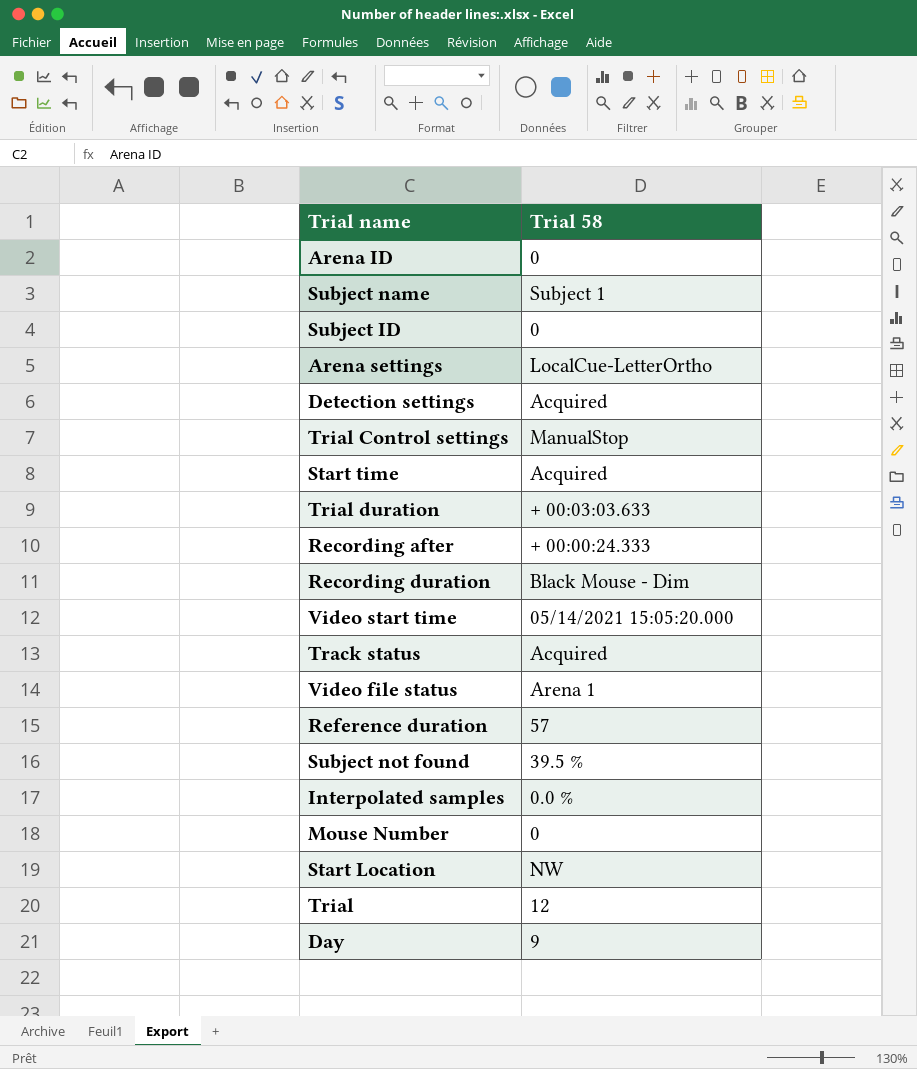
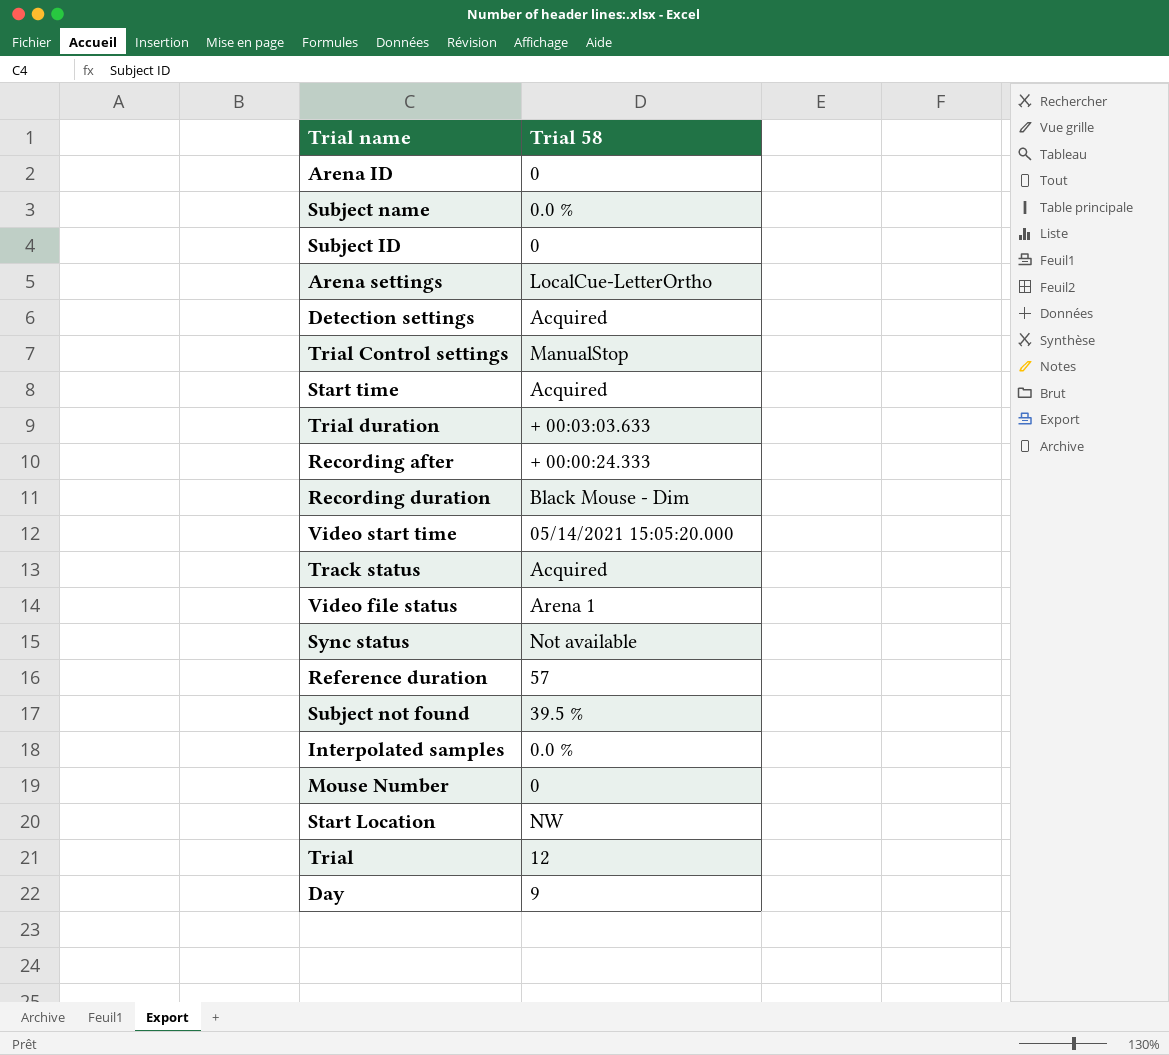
Subject name | Trial 58: Subject 1 -> 0.0 %
row Sync status: none -> Not available

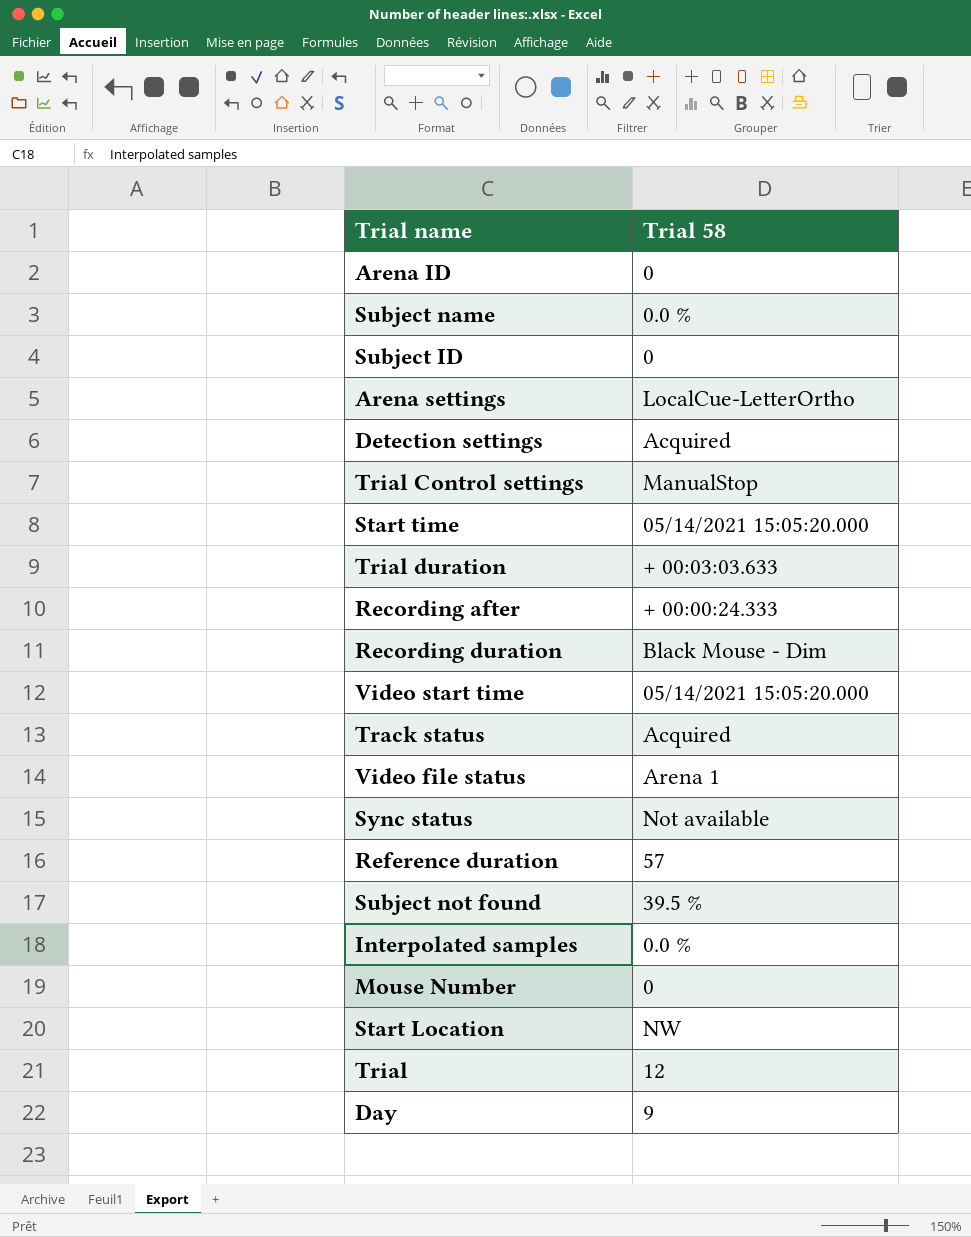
Start time | Trial 58: Acquired -> 05/14/2021 15:05:20.000

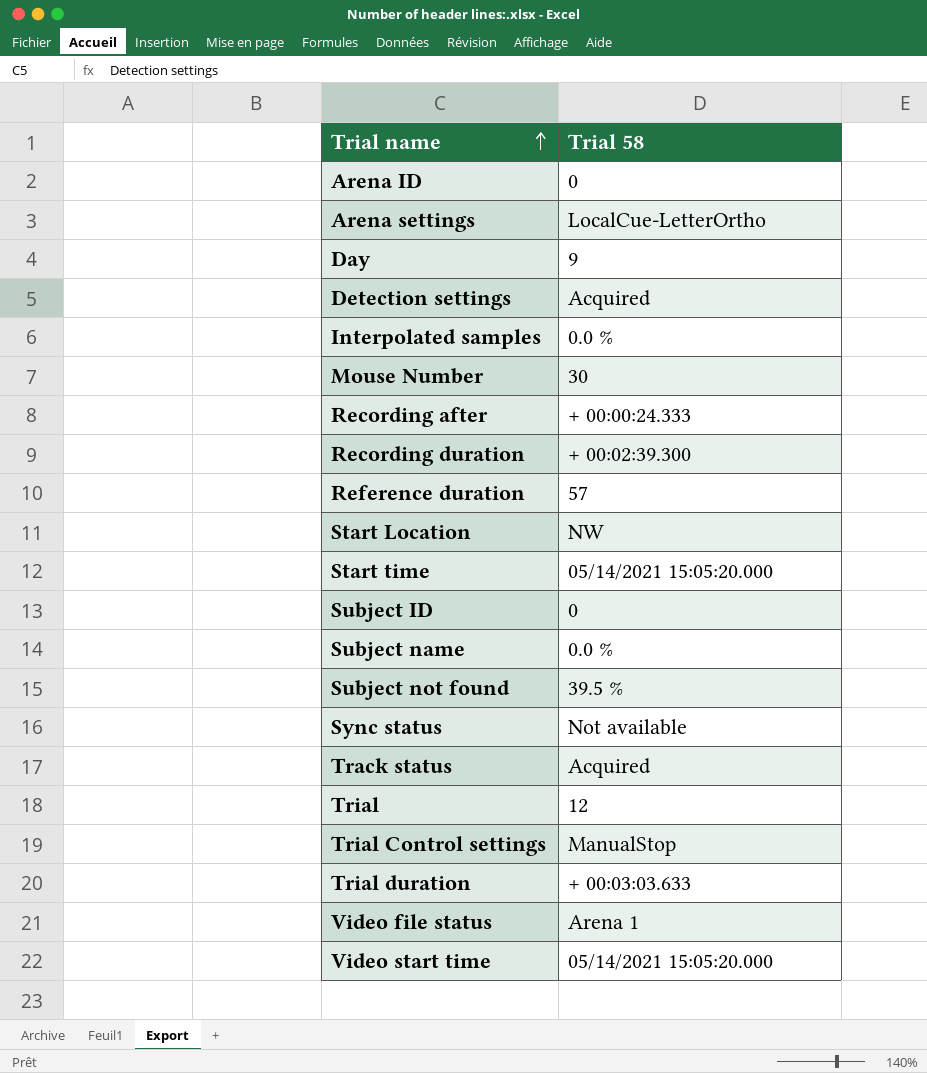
row order: none -> Trial name ascending
Mouse Number | Trial 58: 0 -> 30
Recording duration | Trial 58: Black Mouse - Dim -> + 00:02:39.300

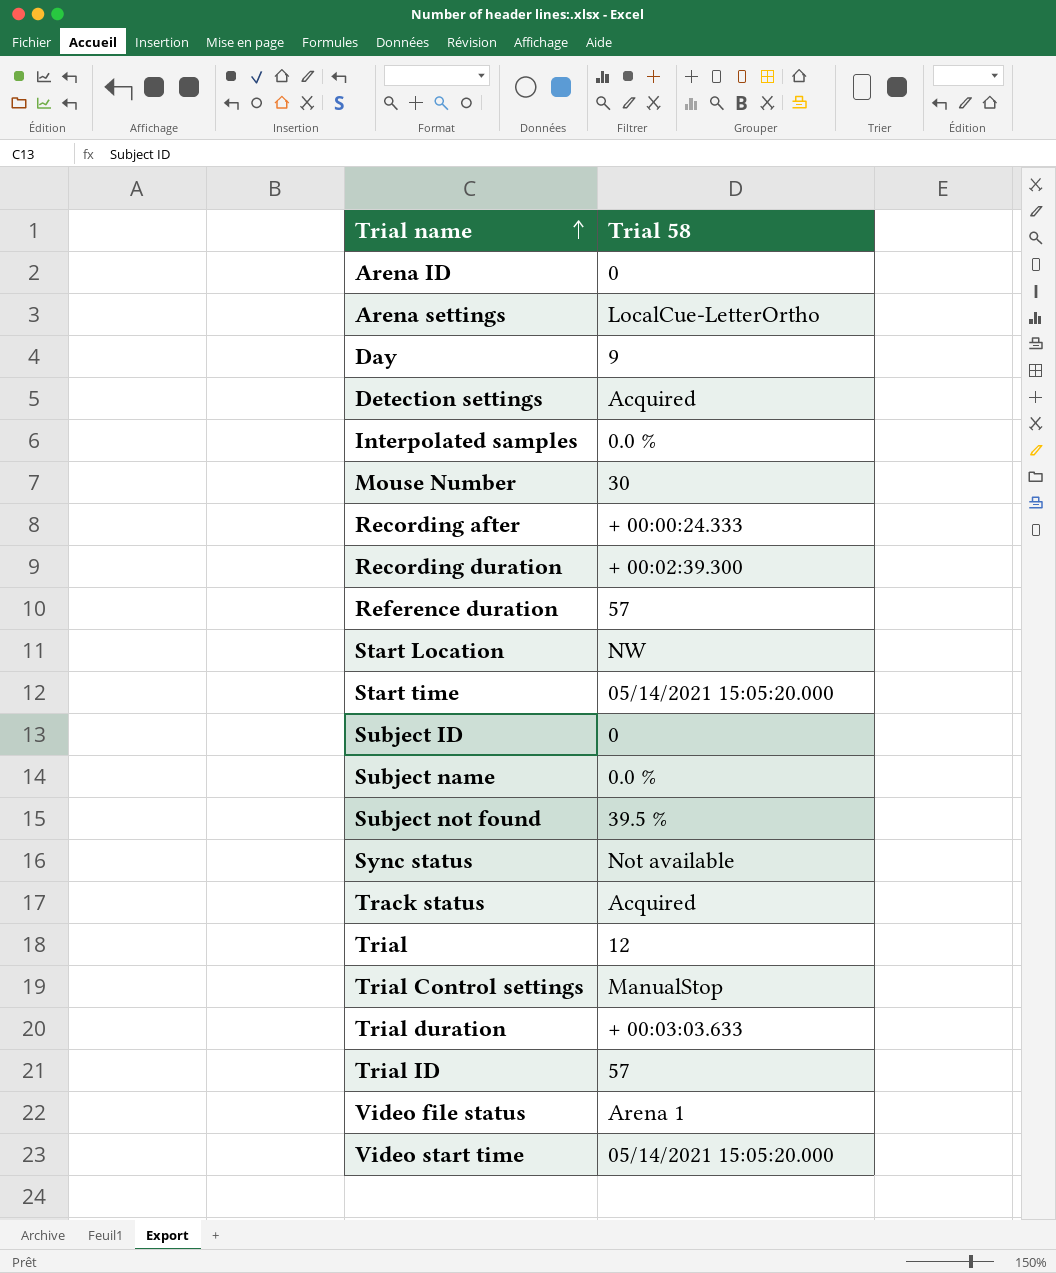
row Trial ID: none -> 57

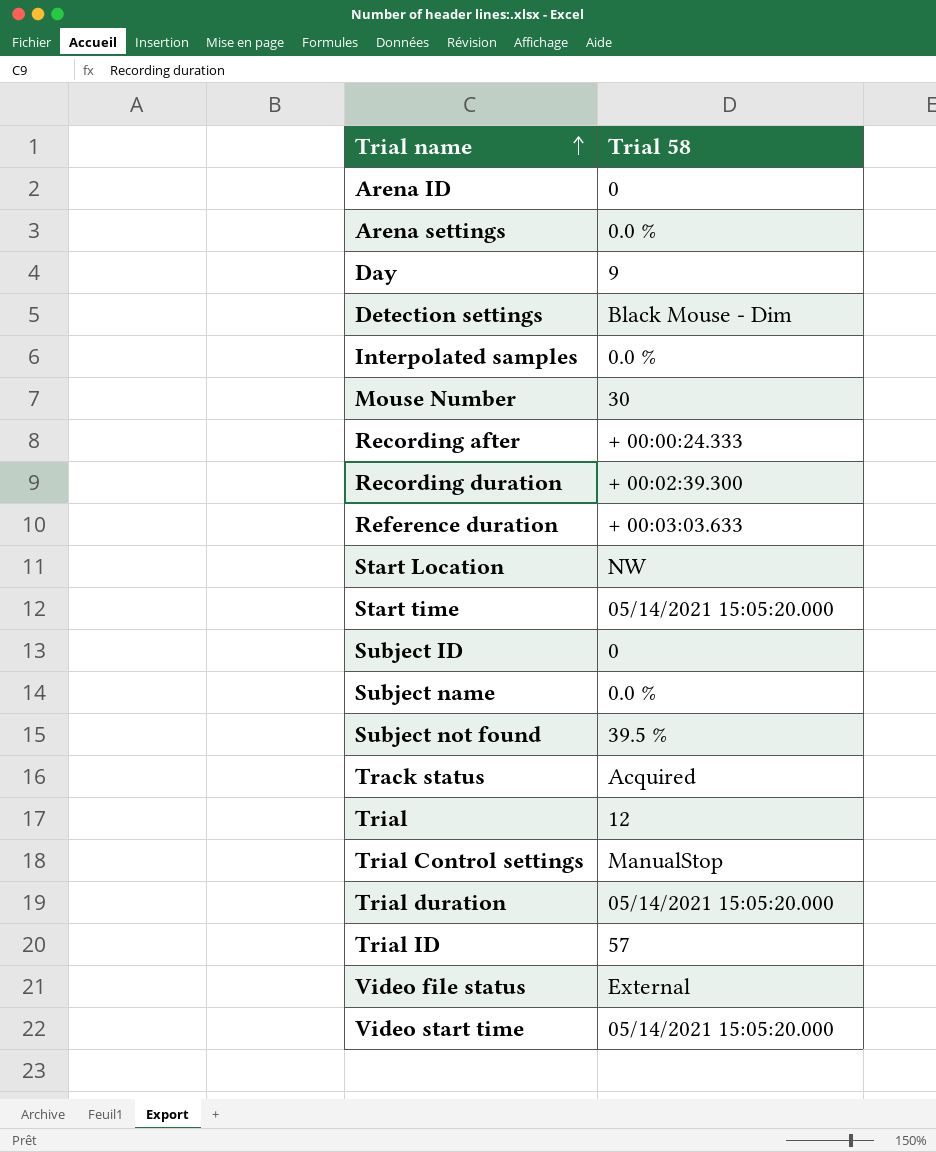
row Sync status: Not available -> none
Arena settings | Trial 58: LocalCue-LetterOrtho -> 0.0 %
Detection settings | Trial 58: Acquired -> Black Mouse - Dim
Reference duration | Trial 58: 57 -> + 00:03:03.633
Trial duration | Trial 58: + 00:03:03.633 -> 05/14/2021 15:05:20.000
Video file status | Trial 58: Arena 1 -> External

